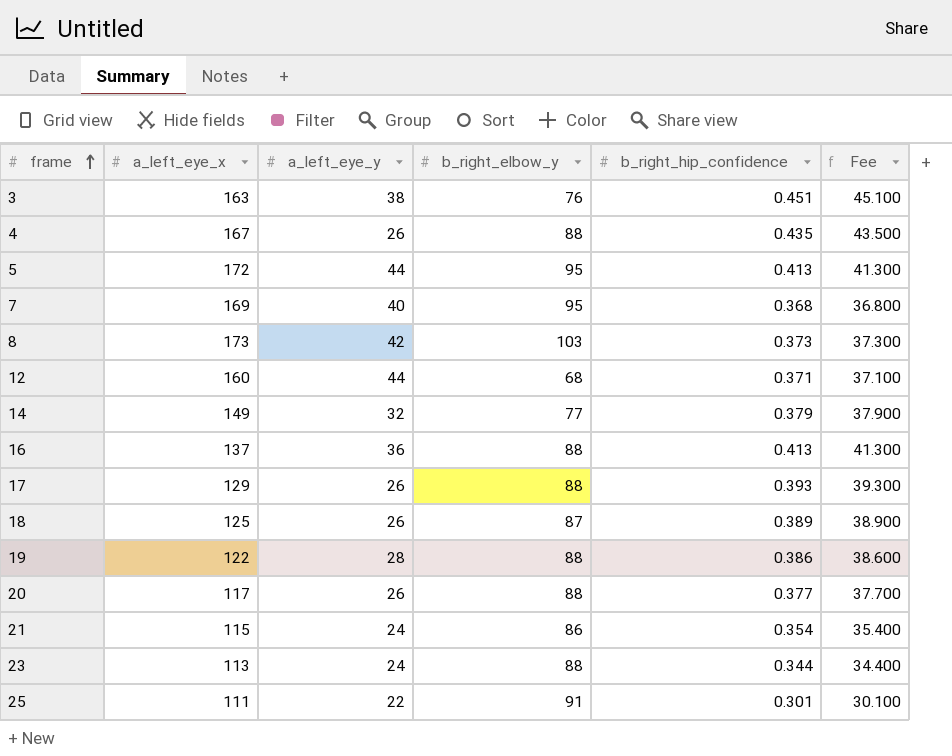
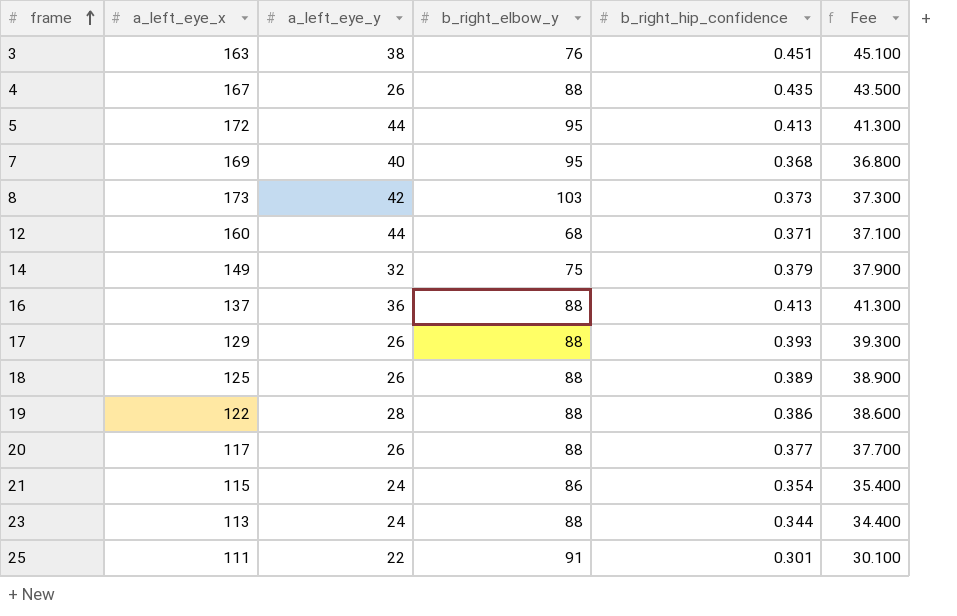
14 | b_right_elbow_y: 77 -> 75
18 | b_right_elbow_y: 87 -> 88

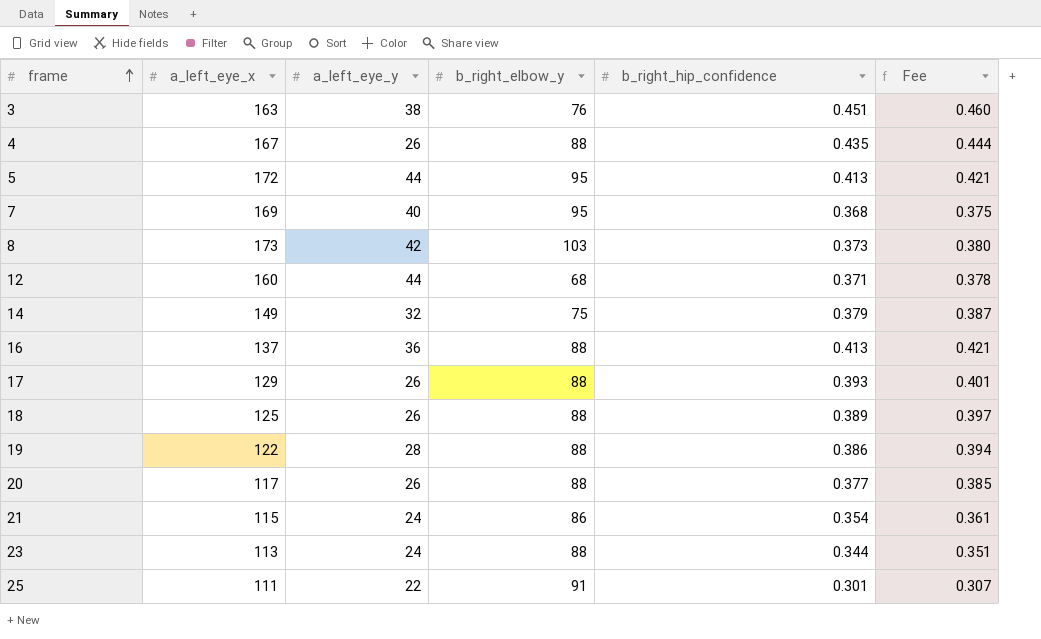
column Fee | formula: [b_right_hip_confidence] * 100 -> [b_right_hip_confidence] * 1.02

